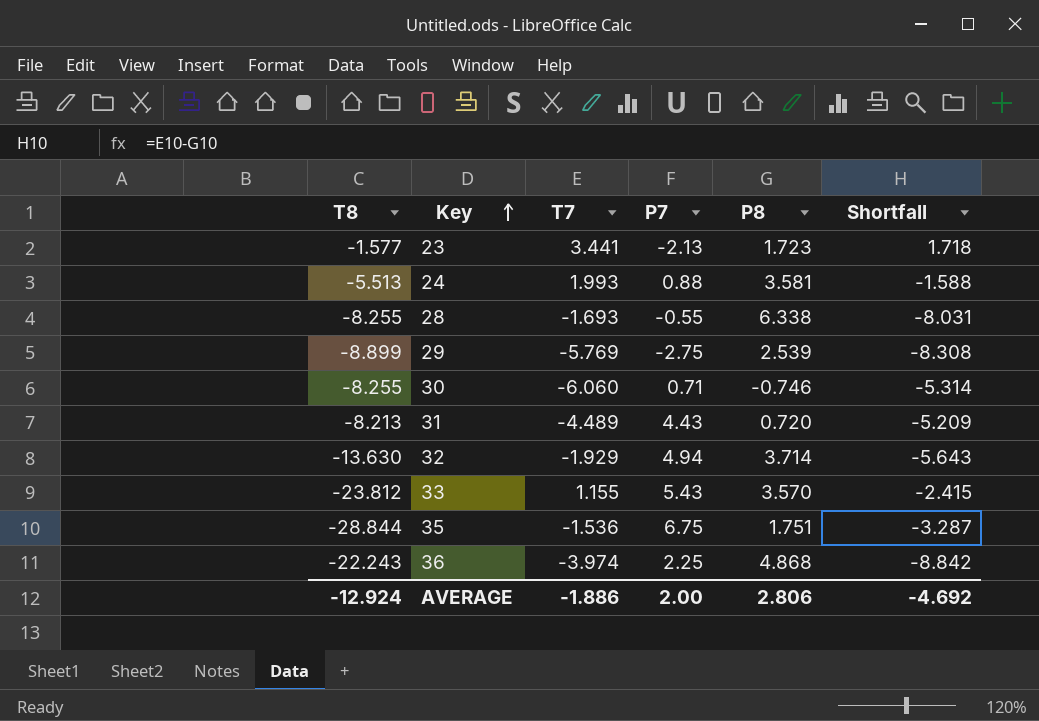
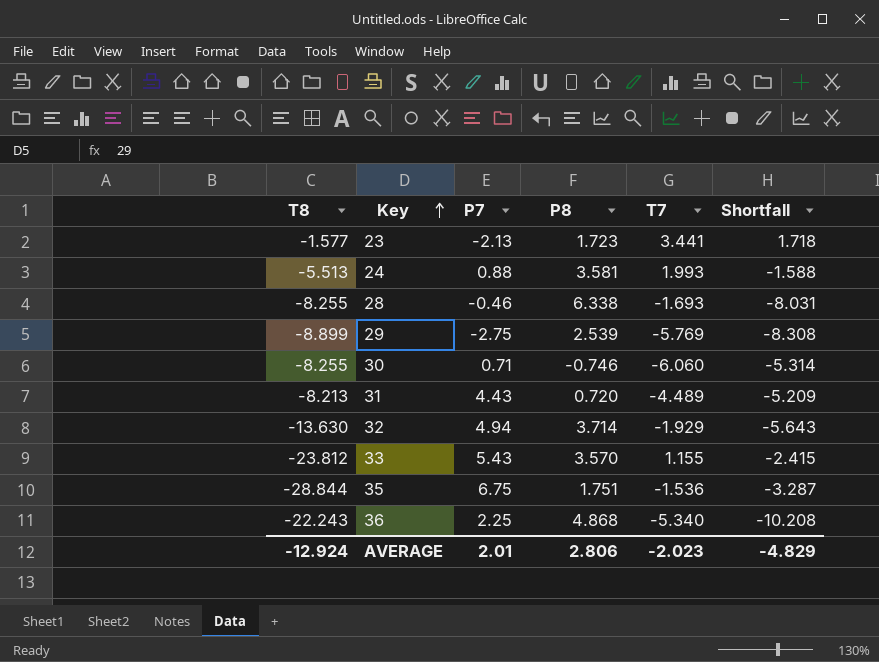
column T7 | position: 3 -> 5
28 | P7: -0.55 -> -0.46
36 | T7: -3.974 -> -5.340
36 | Shortfall: -8.842 -> -10.208
AVERAGE | P7: 2.00 -> 2.01
AVERAGE | T7: -1.886 -> -2.023
AVERAGE | Shortfall: -4.692 -> -4.829

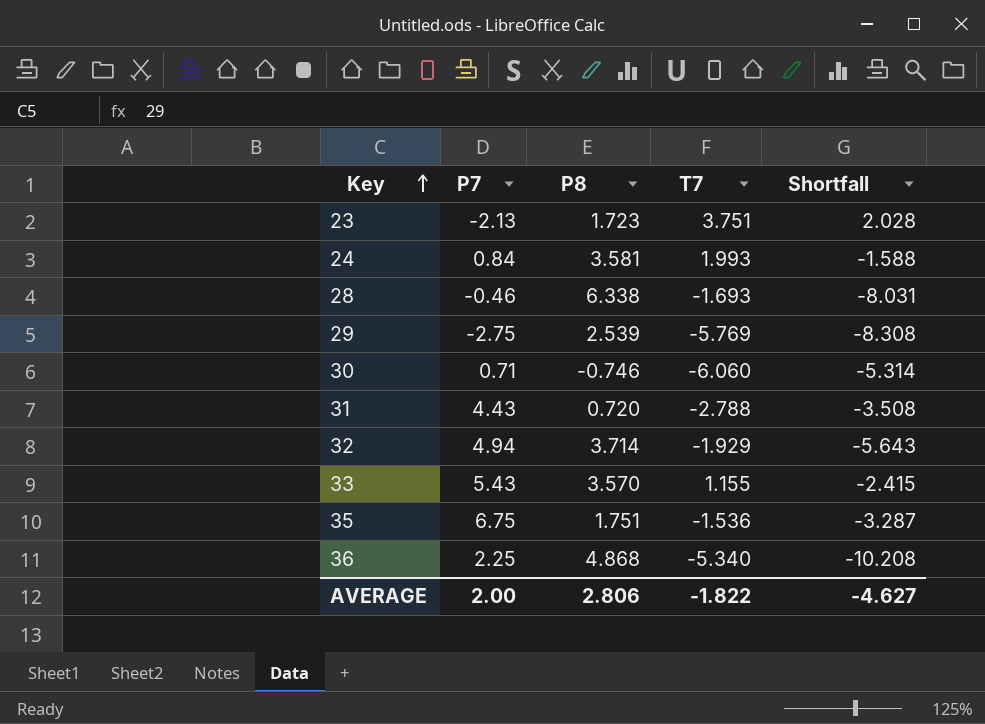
column T8 | position: 1 -> none
23 | T7: 3.441 -> 3.751
23 | Shortfall: 1.718 -> 2.028
24 | P7: 0.88 -> 0.84
31 | T7: -4.489 -> -2.788
31 | Shortfall: -5.209 -> -3.508
AVERAGE | P7: 2.01 -> 2.00
AVERAGE | T7: -2.023 -> -1.822
AVERAGE | Shortfall: -4.829 -> -4.627

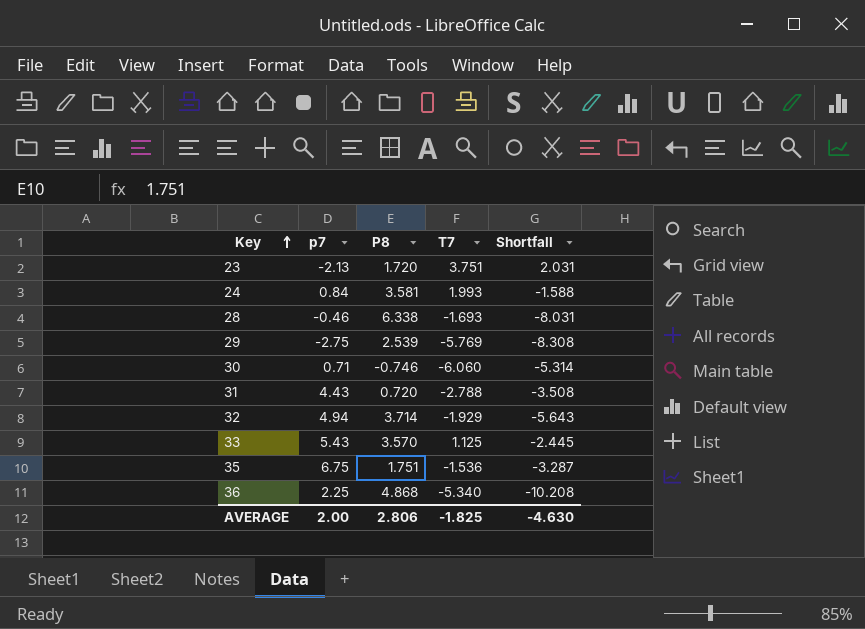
column name: P7 -> p7
23 | P8: 1.723 -> 1.720
23 | Shortfall: 2.028 -> 2.031
33 | T7: 1.155 -> 1.125
33 | Shortfall: -2.415 -> -2.445
AVERAGE | T7: -1.822 -> -1.825
AVERAGE | Shortfall: -4.627 -> -4.630

